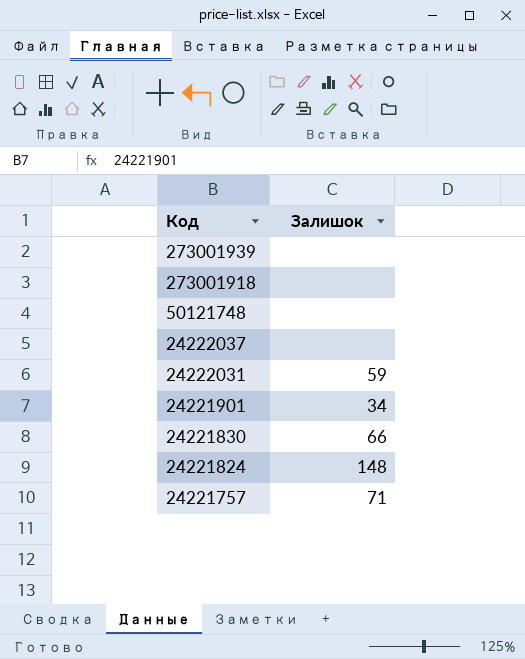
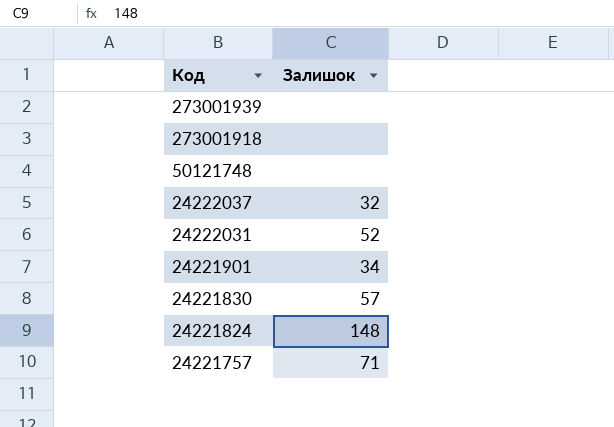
24222037 | Залишок: none -> 32
24222031 | Залишок: 59 -> 52
24221830 | Залишок: 66 -> 57

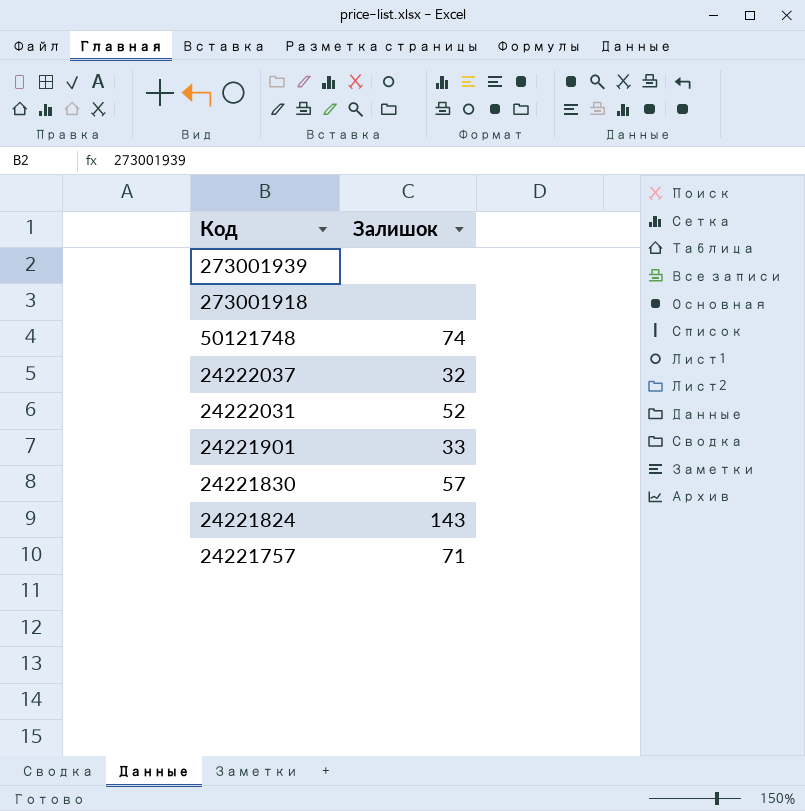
50121748 | Залишок: none -> 74
24221901 | Залишок: 34 -> 33
24221824 | Залишок: 148 -> 143

